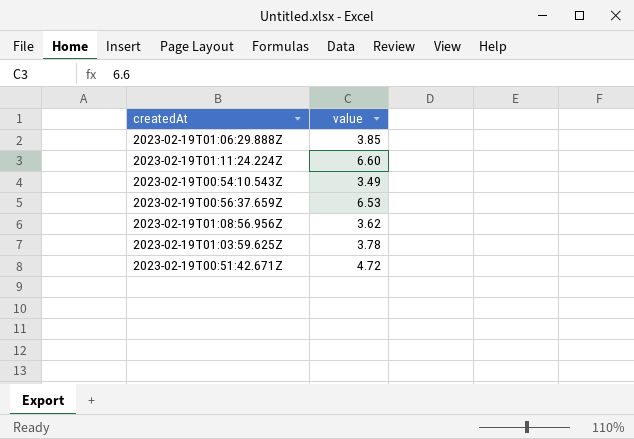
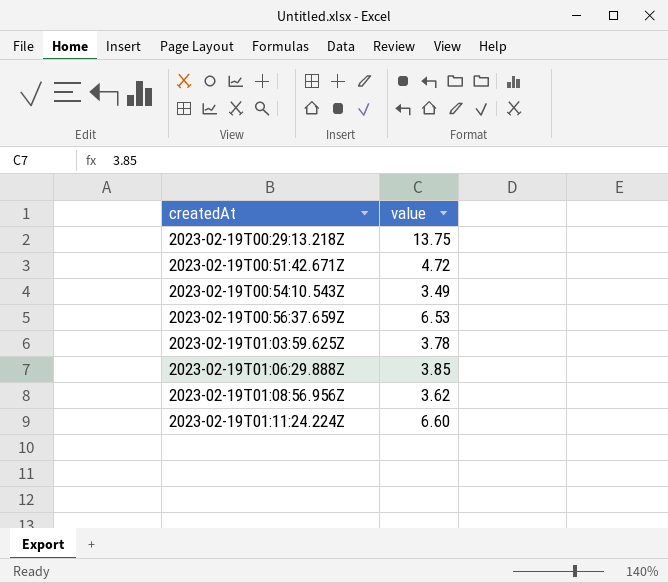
row order: none -> createdAt ascending
row 2023-02-19T00:29:13.218Z: none -> 13.75

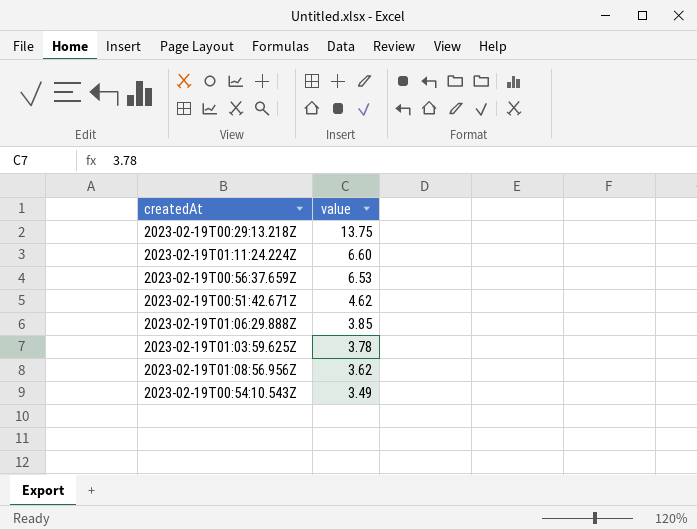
row order: createdAt ascending -> value descending
2023-02-19T00:51:42.671Z | value: 4.72 -> 4.62

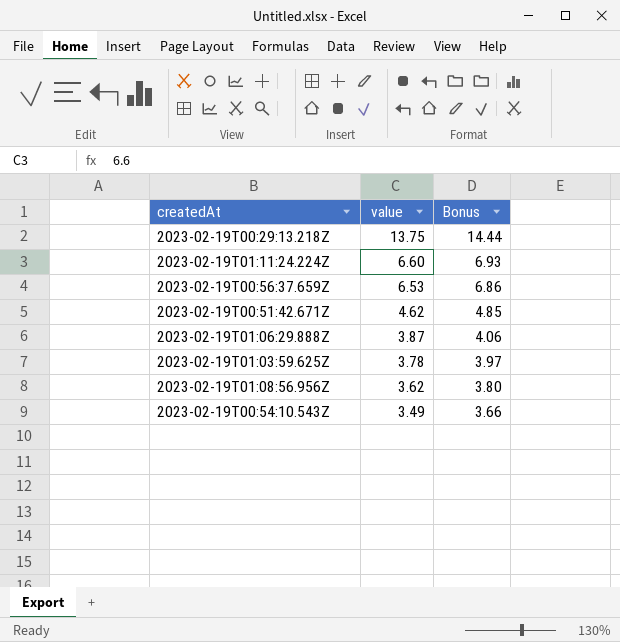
column Bonus | formula: none -> [value] * 1.05
2023-02-19T01:06:29.888Z | value: 3.85 -> 3.87

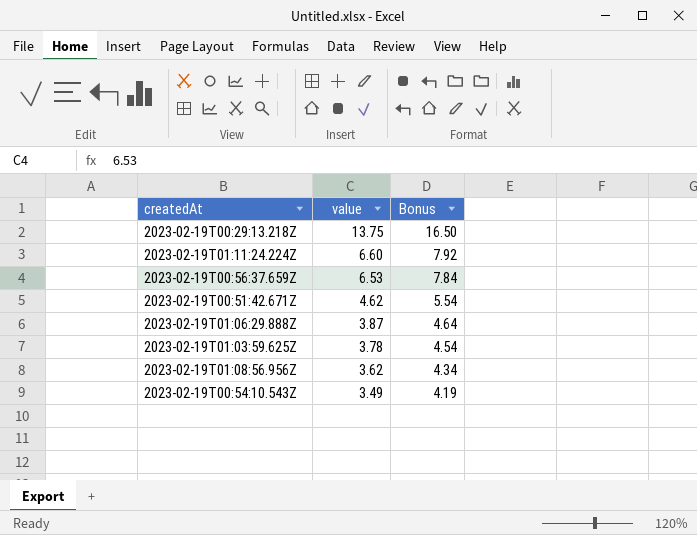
column Bonus | formula: [value] * 1.05 -> [value] * 1.2

